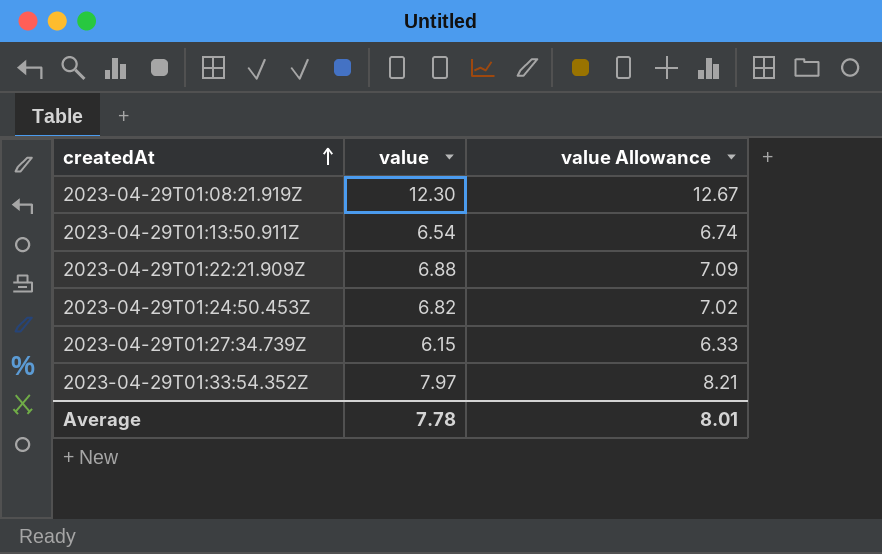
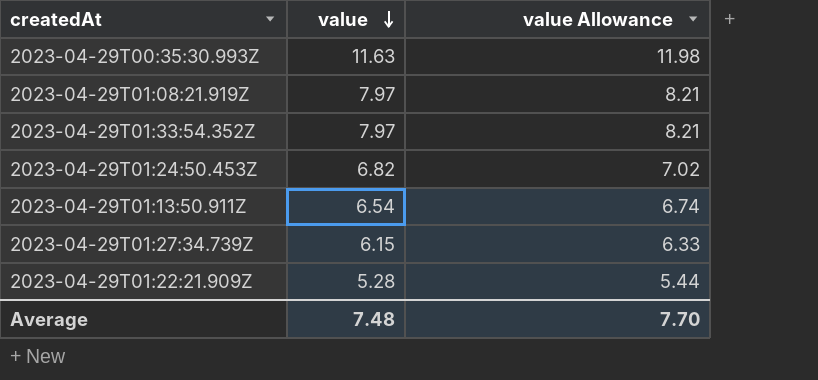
row order: createdAt ascending -> value descending
row 2023-04-29T00:35:30.993Z: none -> 11.63 | 11.98
2023-04-29T01:08:21.919Z | value: 12.30 -> 7.97
2023-04-29T01:08:21.919Z | value Allowance: 12.67 -> 8.21
2023-04-29T01:22:21.909Z | value: 6.88 -> 5.28
2023-04-29T01:22:21.909Z | value Allowance: 7.09 -> 5.44
Average | value: 7.78 -> 7.48
Average | value Allowance: 8.01 -> 7.70

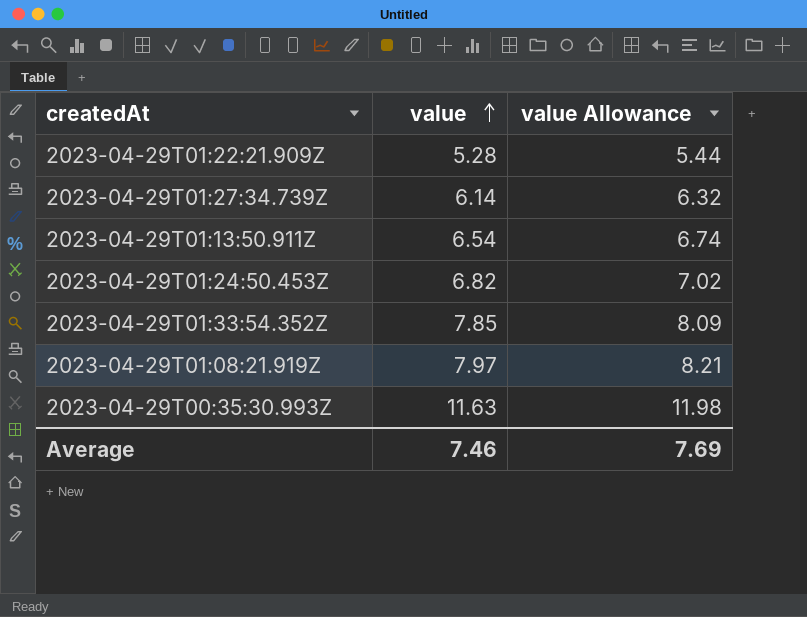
row order: value descending -> value ascending
2023-04-29T01:27:34.739Z | value: 6.15 -> 6.14
2023-04-29T01:27:34.739Z | value Allowance: 6.33 -> 6.32
2023-04-29T01:33:54.352Z | value: 7.97 -> 7.85
2023-04-29T01:33:54.352Z | value Allowance: 8.21 -> 8.09
Average | value: 7.48 -> 7.46
Average | value Allowance: 7.70 -> 7.69

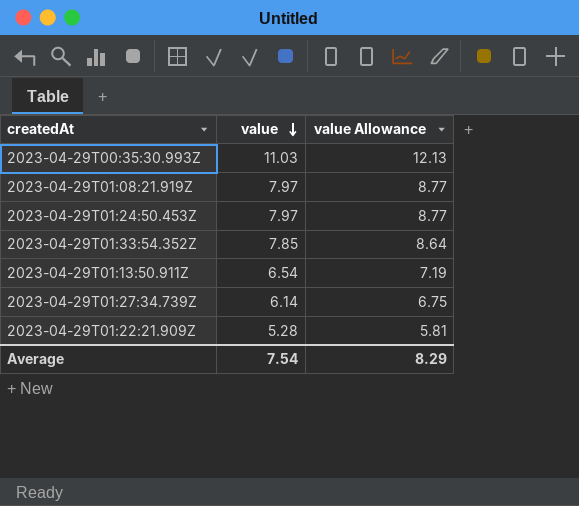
row order: value ascending -> value descending
column value Allowance | formula: [value] * 1.03 -> [value] * 1.1
2023-04-29T00:35:30.993Z | value: 11.63 -> 11.03
2023-04-29T01:24:50.453Z | value: 6.82 -> 7.97
Average | value: 7.46 -> 7.54
Average | value Allowance: 7.69 -> 8.29

